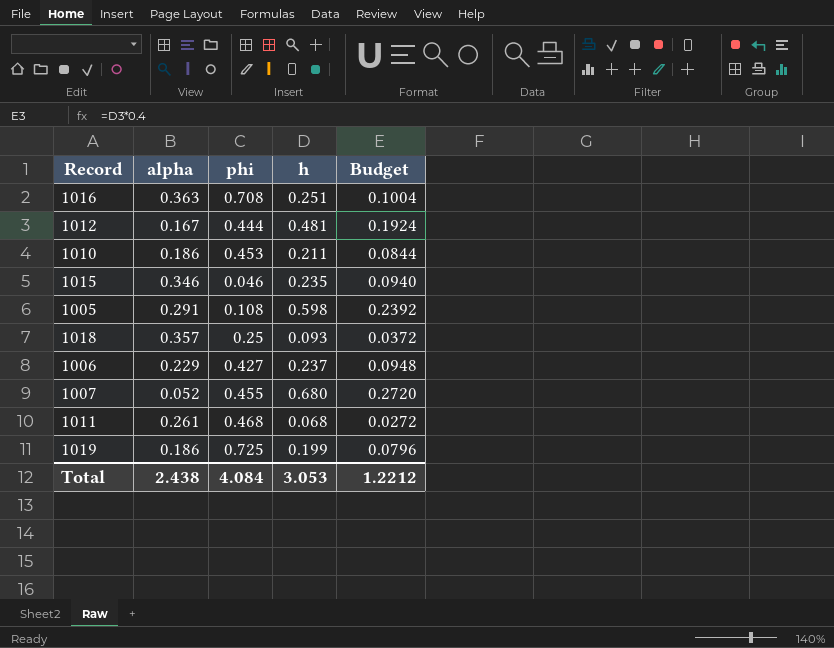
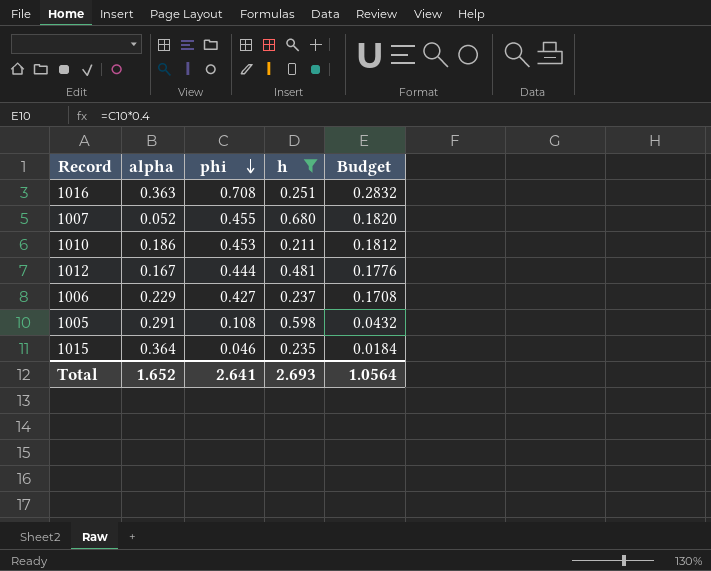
filter: none -> h >= 0.211
row order: none -> phi descending
column Budget | formula: [h] * 0.4 -> [phi] * 0.4
1015 | alpha: 0.346 -> 0.364
Total | alpha: 2.438 -> 1.652
Total | phi: 4.084 -> 2.641
Total | h: 3.053 -> 2.693
Total | Budget: 1.2212 -> 1.0564

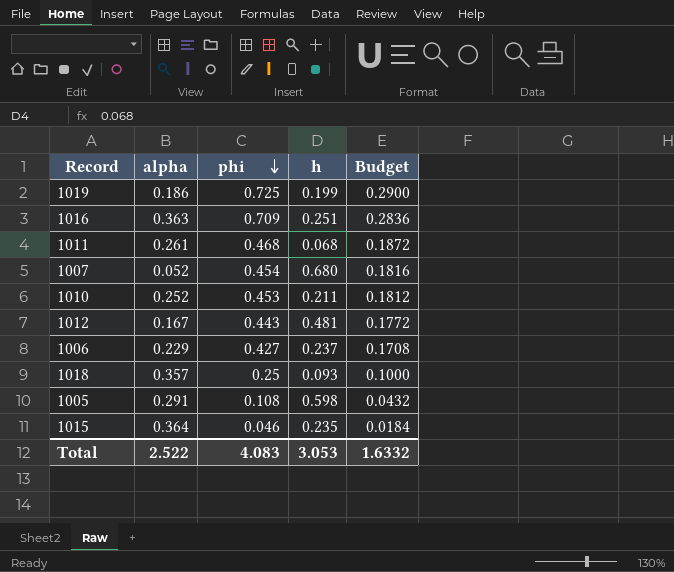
filter: h >= 0.211 -> none
1016 | phi: 0.708 -> 0.709
1016 | Budget: 0.2832 -> 0.2836
1007 | phi: 0.455 -> 0.454
1007 | Budget: 0.1820 -> 0.1816
1010 | alpha: 0.186 -> 0.252
1012 | phi: 0.444 -> 0.443
1012 | Budget: 0.1776 -> 0.1772
Total | alpha: 1.652 -> 2.522
Total | phi: 2.641 -> 4.083
Total | h: 2.693 -> 3.053
Total | Budget: 1.0564 -> 1.6332

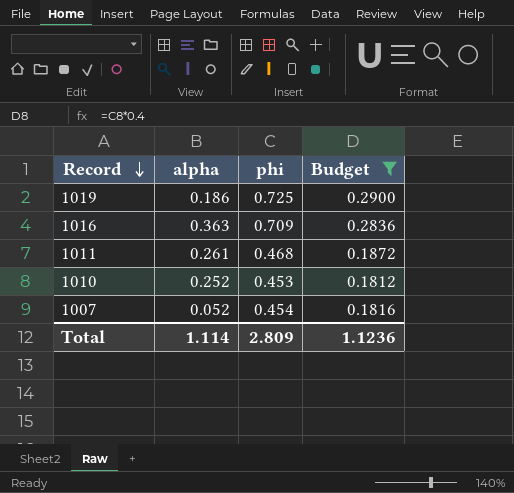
filter: none -> Budget >= 0.1812
row order: phi descending -> Record descending
column h | position: 4 -> none
Total | alpha: 2.522 -> 1.114
Total | phi: 4.083 -> 2.809
Total | Budget: 1.6332 -> 1.1236

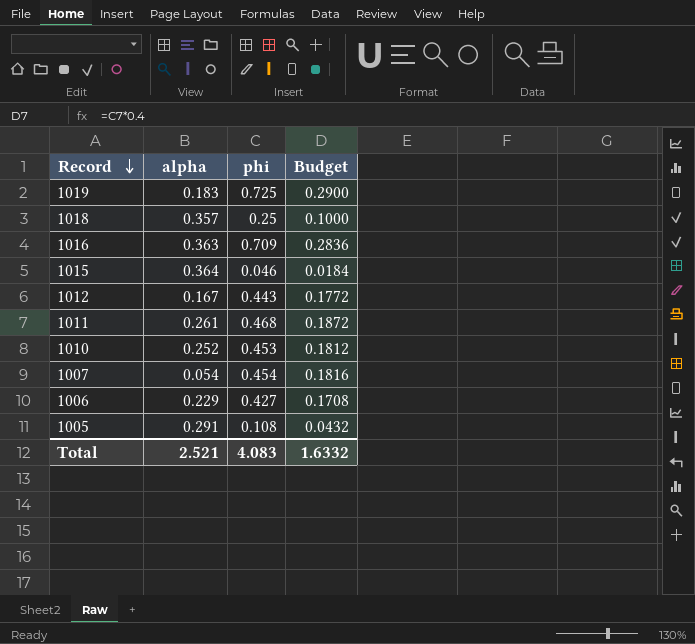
filter: Budget >= 0.1812 -> none
1019 | alpha: 0.186 -> 0.183
1007 | alpha: 0.052 -> 0.054
Total | alpha: 1.114 -> 2.521
Total | phi: 2.809 -> 4.083
Total | Budget: 1.1236 -> 1.6332

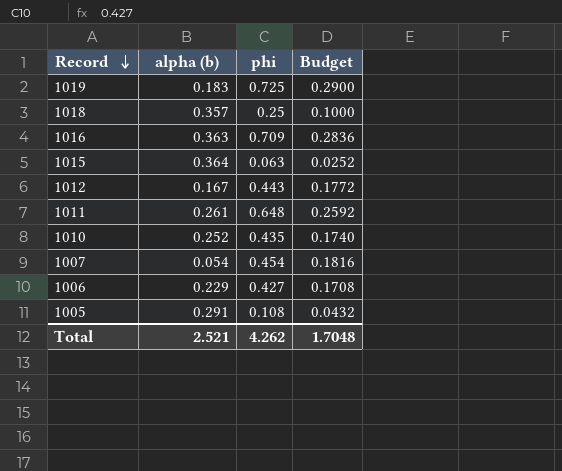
column name: alpha -> alpha (b)
1015 | phi: 0.046 -> 0.063
1015 | Budget: 0.0184 -> 0.0252
1011 | phi: 0.468 -> 0.648
1011 | Budget: 0.1872 -> 0.2592
1010 | phi: 0.453 -> 0.435
1010 | Budget: 0.1812 -> 0.1740
Total | phi: 4.083 -> 4.262
Total | Budget: 1.6332 -> 1.7048

